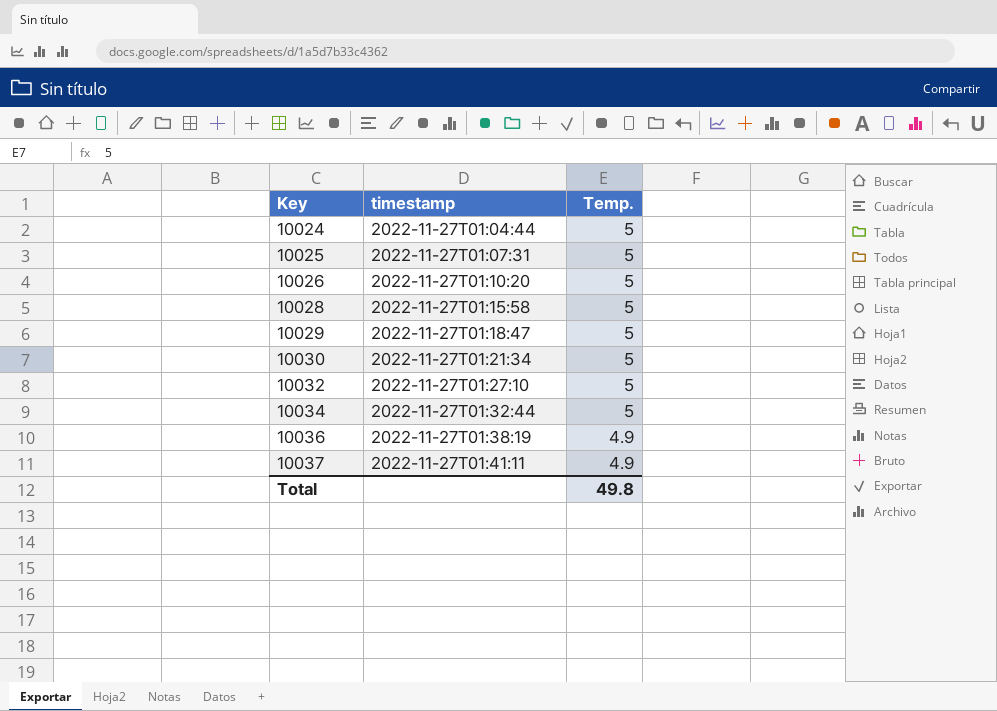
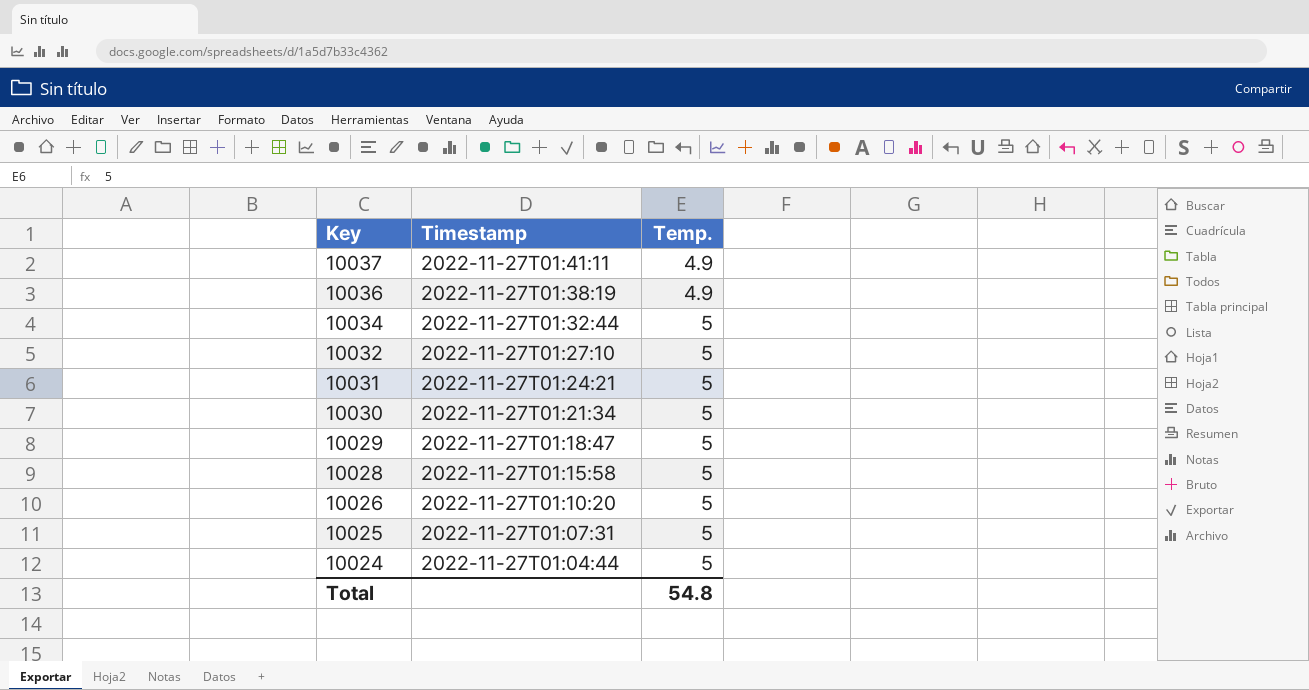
row order: Key ascending -> Key descending
column name: timestamp -> Timestamp
row 10031: none -> 2022-11-27T01:24:21 | 5
Total | Temp.: 49.8 -> 54.8

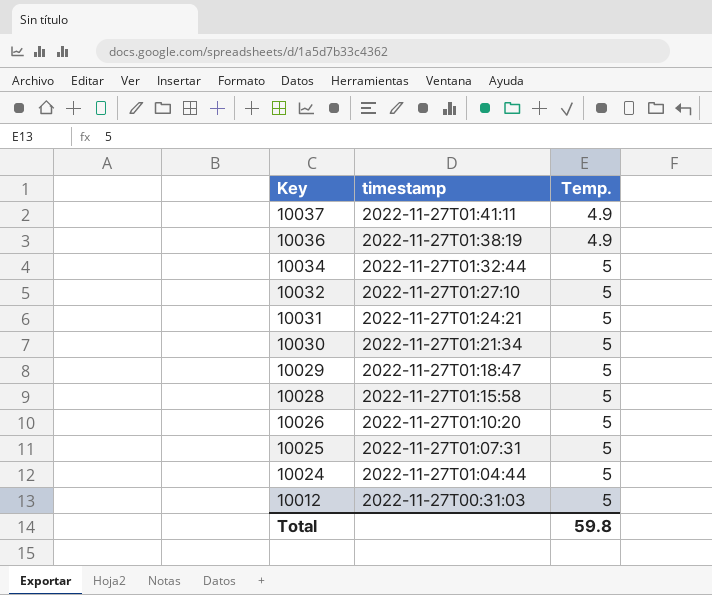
column name: Timestamp -> timestamp
row 10012: none -> 2022-11-27T00:31:03 | 5
Total | Temp.: 54.8 -> 59.8

